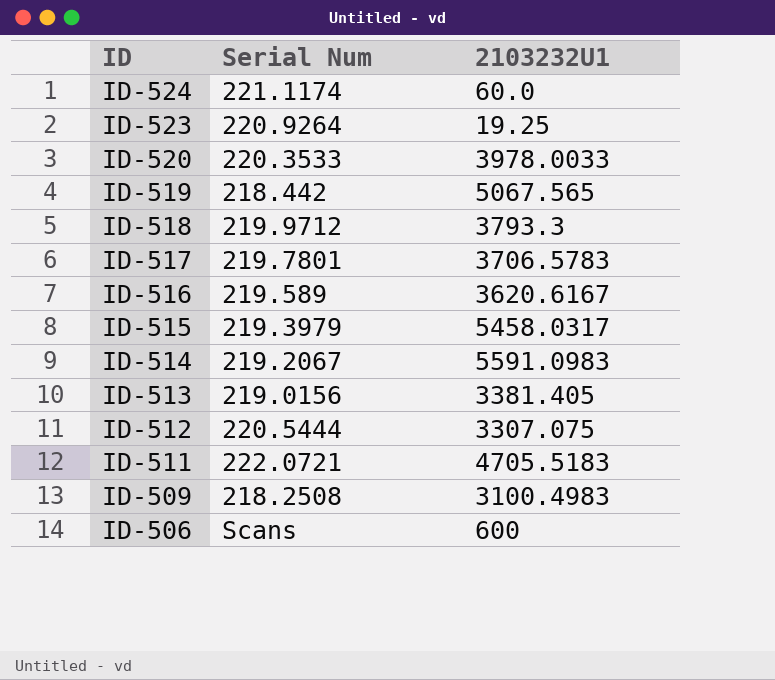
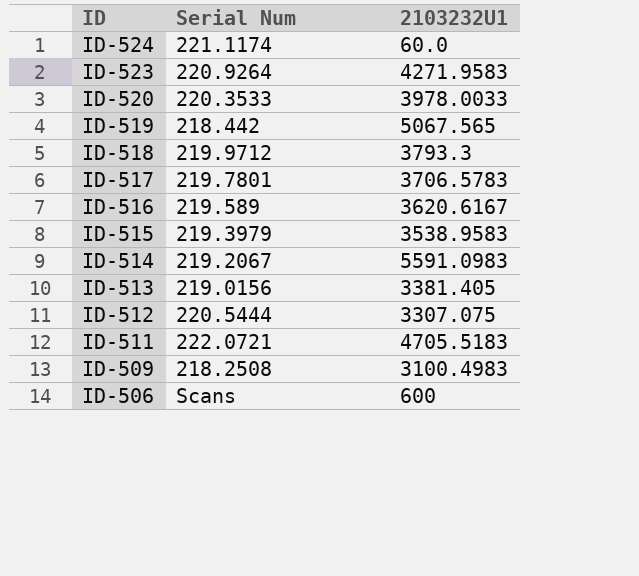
ID-523 | 2103232U1: 19.25 -> 4271.9583
ID-515 | 2103232U1: 5458.0317 -> 3538.9583

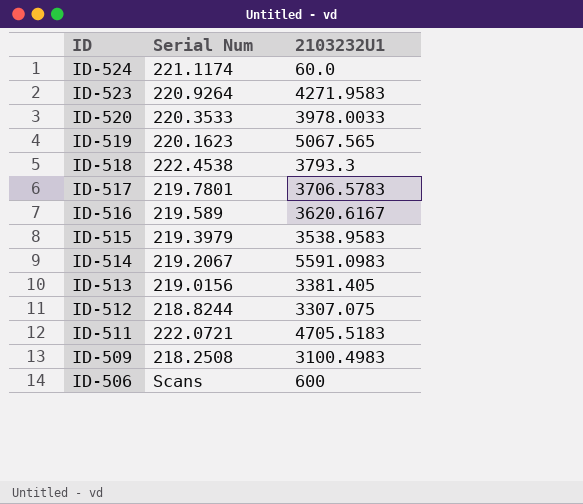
ID-519 | Serial Num: 218.442 -> 220.1623
ID-518 | Serial Num: 219.9712 -> 222.4538
ID-512 | Serial Num: 220.5444 -> 218.8244

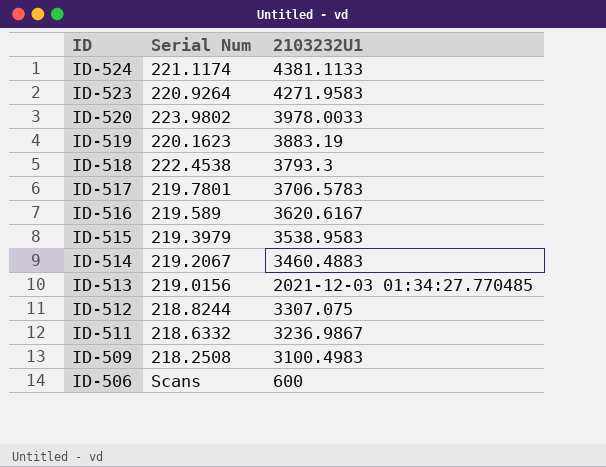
ID-524 | 2103232U1: 60.0 -> 4381.1133
ID-520 | Serial Num: 220.3533 -> 223.9802
ID-519 | 2103232U1: 5067.565 -> 3883.19
ID-514 | 2103232U1: 5591.0983 -> 3460.4883
ID-513 | 2103232U1: 3381.405 -> 2021-12-03 01:34:27.770485
ID-511 | Serial Num: 222.0721 -> 218.6332
ID-511 | 2103232U1: 4705.5183 -> 3236.9867

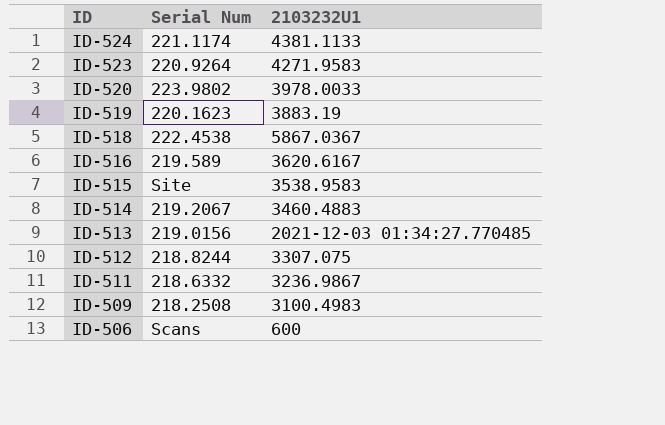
row ID-517: 219.7801 | 3706.5783 -> none
ID-518 | 2103232U1: 3793.3 -> 5867.0367
ID-515 | Serial Num: 219.3979 -> Site

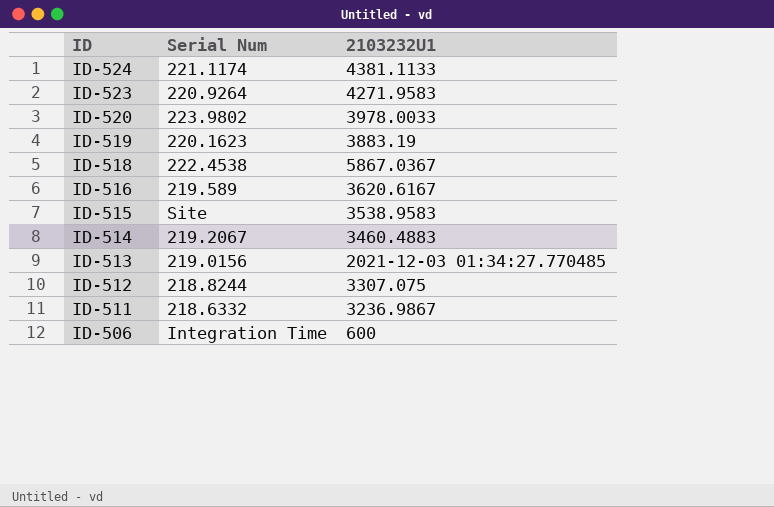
row ID-509: 218.2508 | 3100.4983 -> none
ID-506 | Serial Num: Scans -> Integration Time

